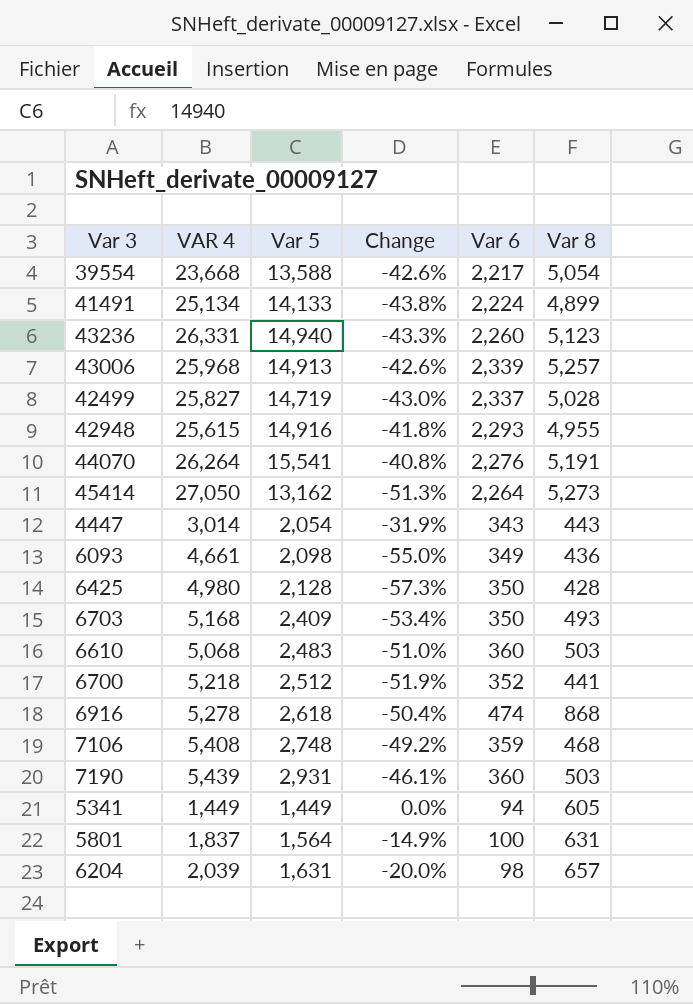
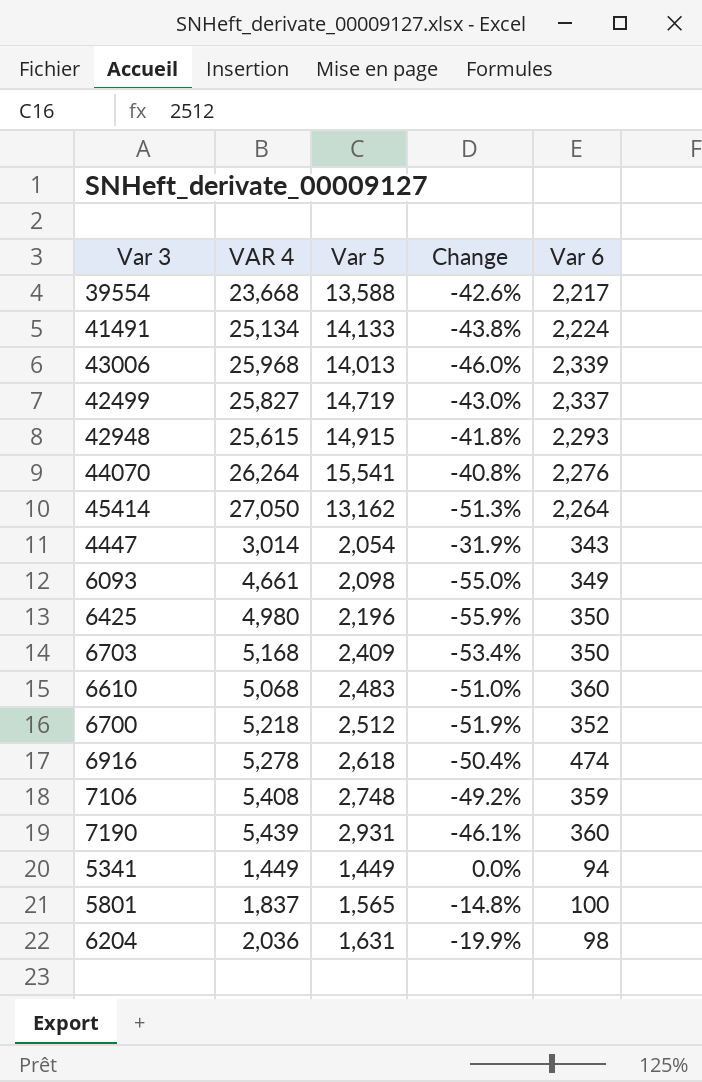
column Var 8 | position: 6 -> none
row 43236: 26,331 | 14,940 | -43.3% | 2,260 | 5,123 -> none
43006 | Var 5: 14,913 -> 14,013
43006 | Change: -42.6% -> -46.0%
42948 | Var 5: 14,916 -> 14,915
6425 | Var 5: 2,128 -> 2,196
6425 | Change: -57.3% -> -55.9%
5801 | Var 5: 1,564 -> 1,565
5801 | Change: -14.9% -> -14.8%
6204 | VAR 4: 2,039 -> 2,036
6204 | Change: -20.0% -> -19.9%

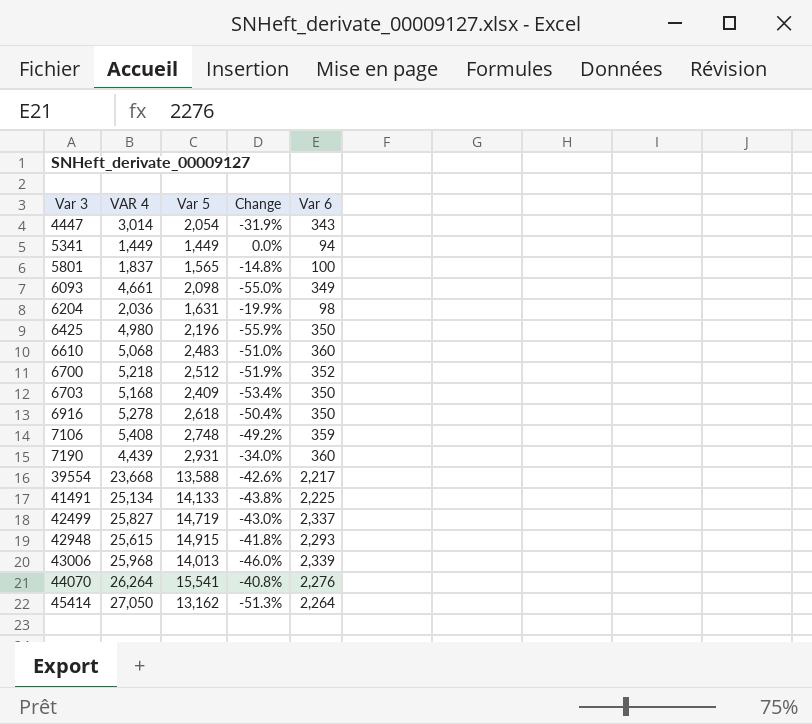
row order: none -> Var 3 ascending
6916 | Var 6: 474 -> 350
7190 | VAR 4: 5,439 -> 4,439
7190 | Change: -46.1% -> -34.0%
41491 | Var 6: 2,224 -> 2,225

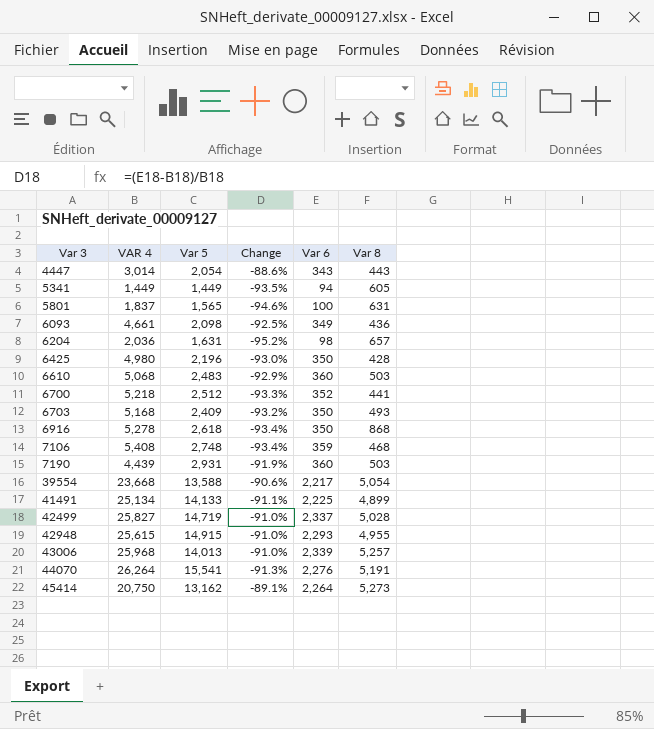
column Change | formula: ([Var 5] - [VAR 4]) / [VAR 4] -> ([Var 6] - [VAR 4]) / [VAR 4]
column Var 8 | position: none -> 6
45414 | VAR 4: 27,050 -> 20,750

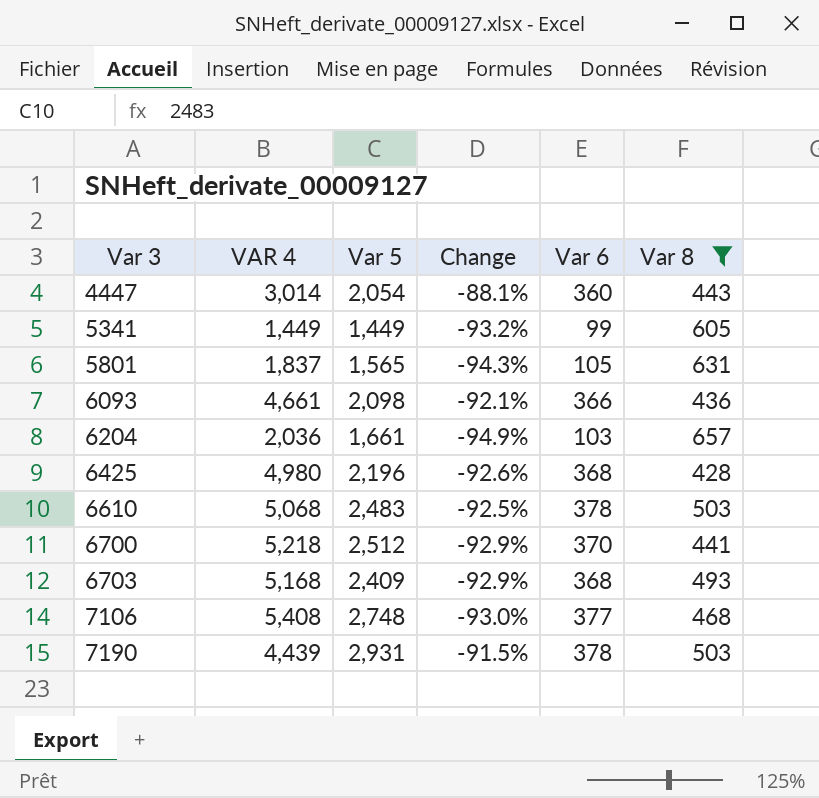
filter: none -> Var 8 <= 657
4447 | Change: -88.6% -> -88.1%
4447 | Var 6: 343 -> 360
5341 | Change: -93.5% -> -93.2%
5341 | Var 6: 94 -> 99
5801 | Change: -94.6% -> -94.3%
5801 | Var 6: 100 -> 105
6093 | Change: -92.5% -> -92.1%
6093 | Var 6: 349 -> 366
6204 | Var 5: 1,631 -> 1,661
6204 | Change: -95.2% -> -94.9%
6204 | Var 6: 98 -> 103
6425 | Change: -93.0% -> -92.6%
6425 | Var 6: 350 -> 368
6610 | Change: -92.9% -> -92.5%
6610 | Var 6: 360 -> 378
6700 | Change: -93.3% -> -92.9%
6700 | Var 6: 352 -> 370
6703 | Change: -93.2% -> -92.9%
6703 | Var 6: 350 -> 368
7106 | Change: -93.4% -> -93.0%
7106 | Var 6: 359 -> 377
7190 | Change: -91.9% -> -91.5%
7190 | Var 6: 360 -> 378

